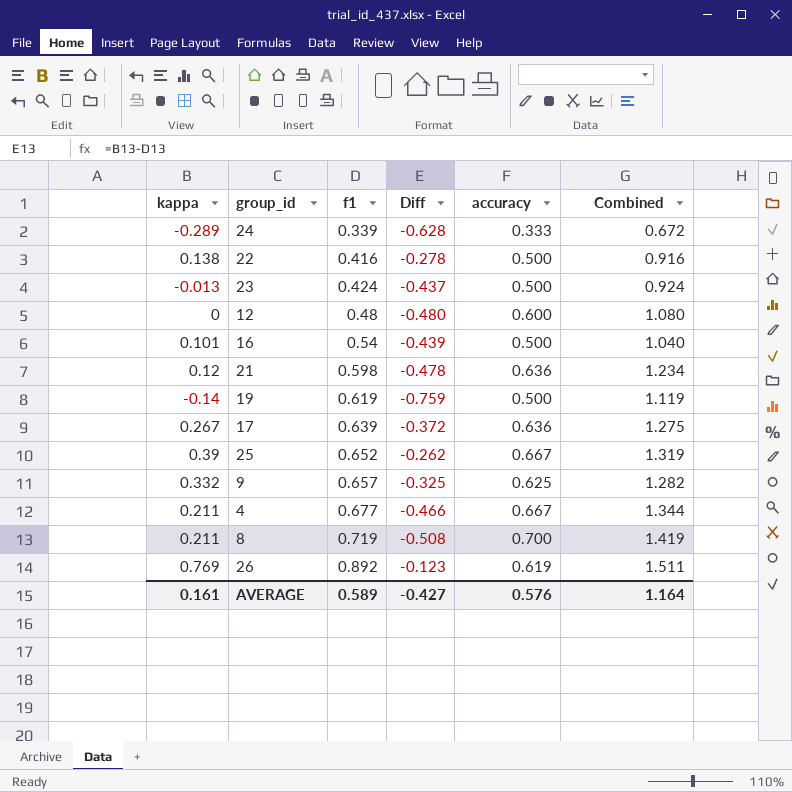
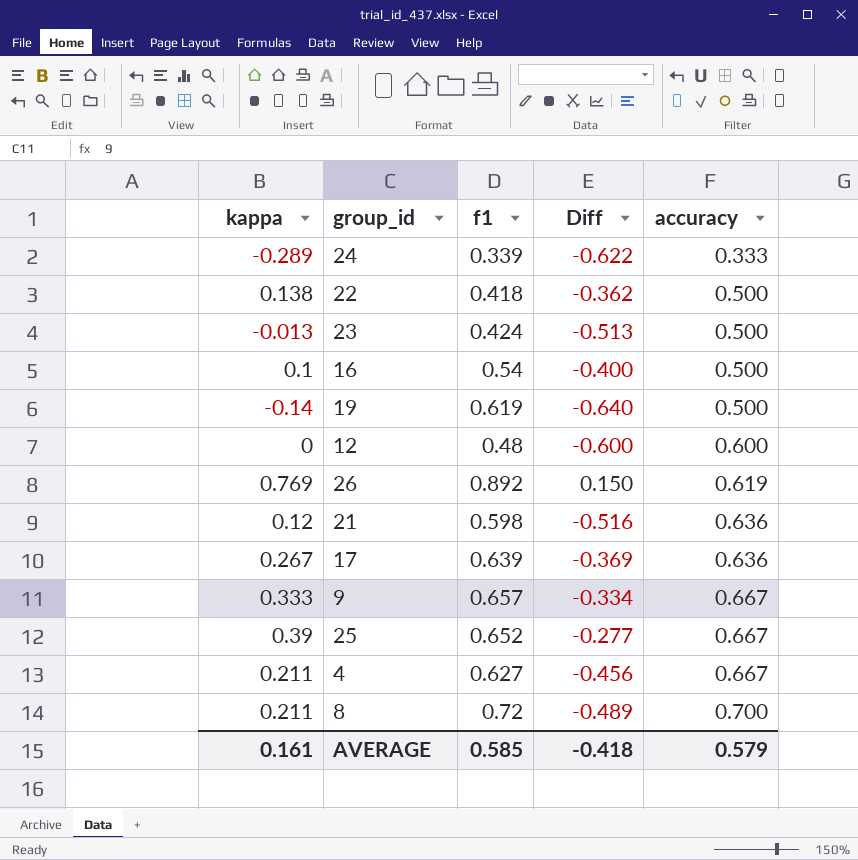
row order: f1 ascending -> accuracy ascending
column Combined | formula: [f1] + [accuracy] -> none
column Diff | formula: [kappa] - [f1] -> [kappa] - [accuracy]
22 | f1: 0.416 -> 0.418
16 | kappa: 0.101 -> 0.1
9 | kappa: 0.332 -> 0.333
9 | accuracy: 0.625 -> 0.667
4 | f1: 0.677 -> 0.627
8 | f1: 0.719 -> 0.72
AVERAGE | f1: 0.589 -> 0.585
AVERAGE | Diff: -0.427 -> -0.418
AVERAGE | accuracy: 0.576 -> 0.579

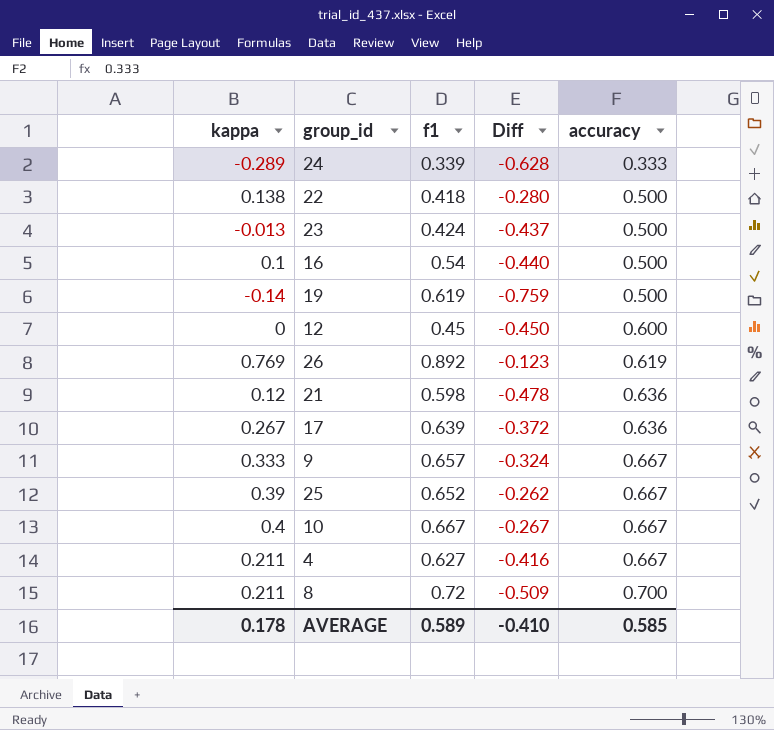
column Diff | formula: [kappa] - [accuracy] -> [kappa] - [f1]
12 | f1: 0.48 -> 0.45
row 10: none -> 0.4 | 0.667 | -0.267 | 0.667
AVERAGE | kappa: 0.161 -> 0.178
AVERAGE | f1: 0.585 -> 0.589
AVERAGE | Diff: -0.418 -> -0.410
AVERAGE | accuracy: 0.579 -> 0.585

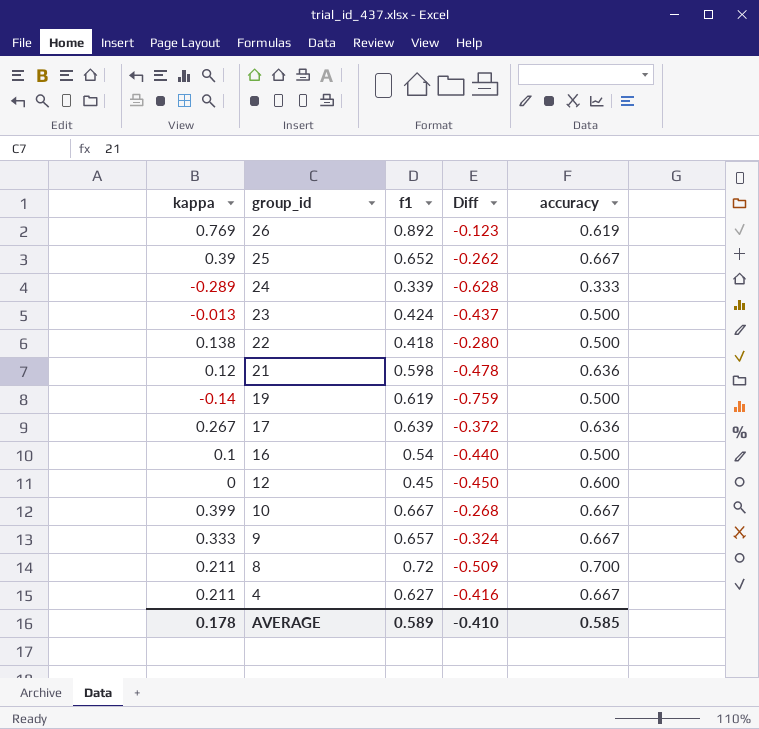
row order: accuracy ascending -> group_id descending
10 | kappa: 0.4 -> 0.399
10 | Diff: -0.267 -> -0.268

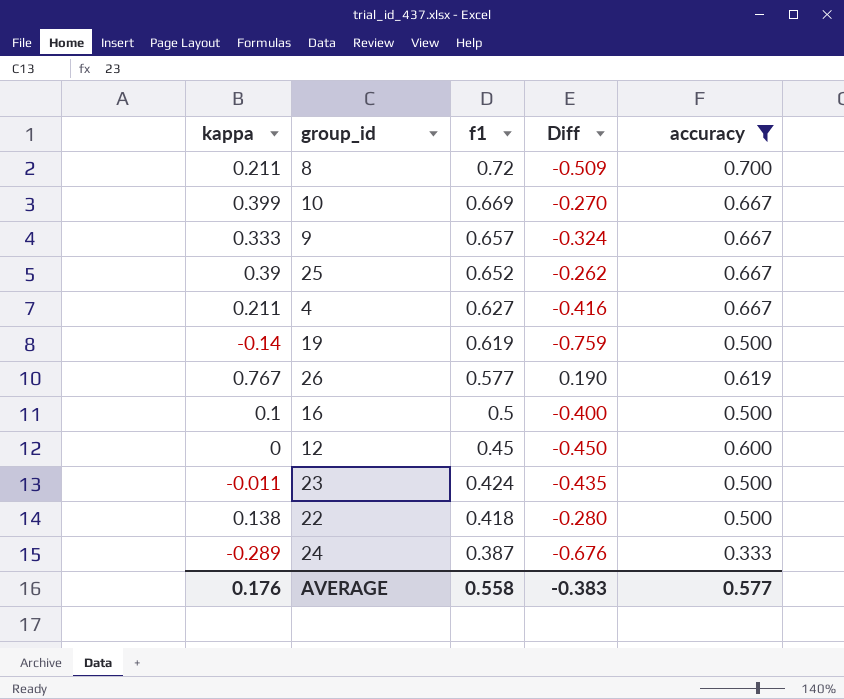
filter: none -> accuracy != 0.636
row order: group_id descending -> f1 descending
10 | f1: 0.667 -> 0.669
10 | Diff: -0.268 -> -0.270
26 | kappa: 0.769 -> 0.767
26 | f1: 0.892 -> 0.577
26 | Diff: -0.123 -> 0.190
16 | f1: 0.54 -> 0.5
16 | Diff: -0.440 -> -0.400
23 | kappa: -0.013 -> -0.011
23 | Diff: -0.437 -> -0.435
24 | f1: 0.339 -> 0.387
24 | Diff: -0.628 -> -0.676
AVERAGE | kappa: 0.178 -> 0.176
AVERAGE | f1: 0.589 -> 0.558
AVERAGE | Diff: -0.410 -> -0.383
AVERAGE | accuracy: 0.585 -> 0.577

